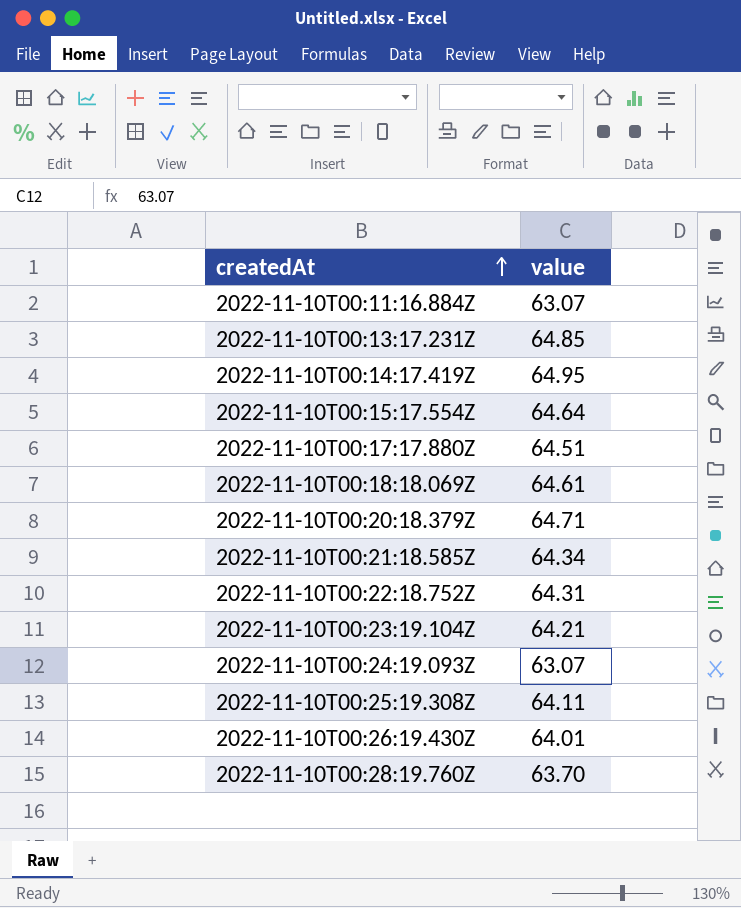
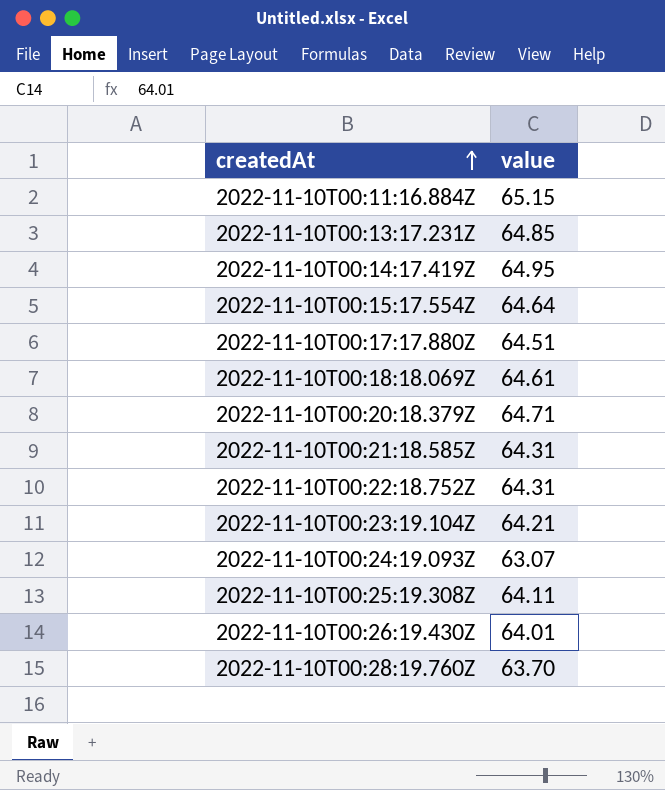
2022-11-10T00:11:16.884Z | value: 63.07 -> 65.15
2022-11-10T00:21:18.585Z | value: 64.34 -> 64.31

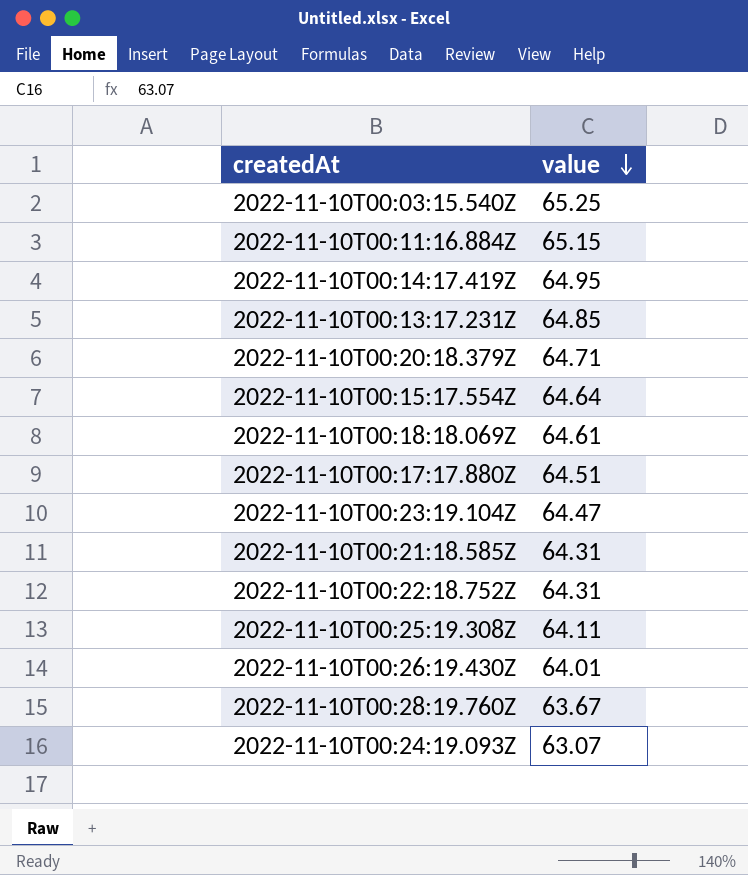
row order: createdAt ascending -> value descending
row 2022-11-10T00:03:15.540Z: none -> 65.25
2022-11-10T00:23:19.104Z | value: 64.21 -> 64.47
2022-11-10T00:28:19.760Z | value: 63.70 -> 63.67

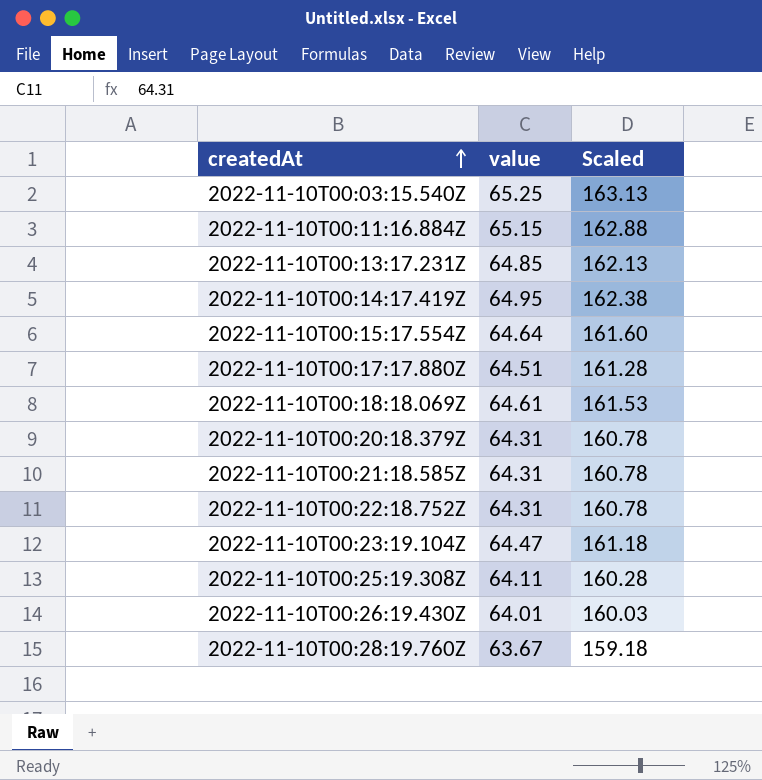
row order: value descending -> createdAt ascending
column Scaled | formula: none -> [value] * 2.5
row 2022-11-10T00:24:19.093Z: 63.07 -> none
2022-11-10T00:20:18.379Z | value: 64.71 -> 64.31

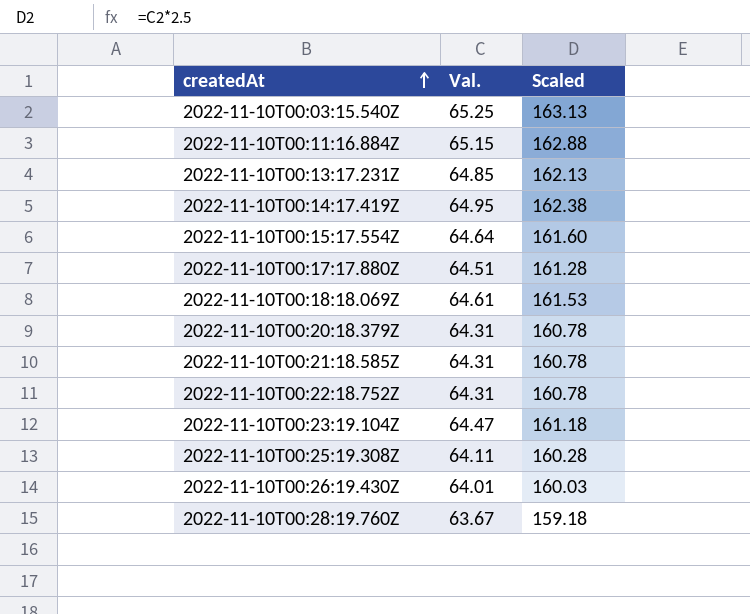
column name: value -> Val.

